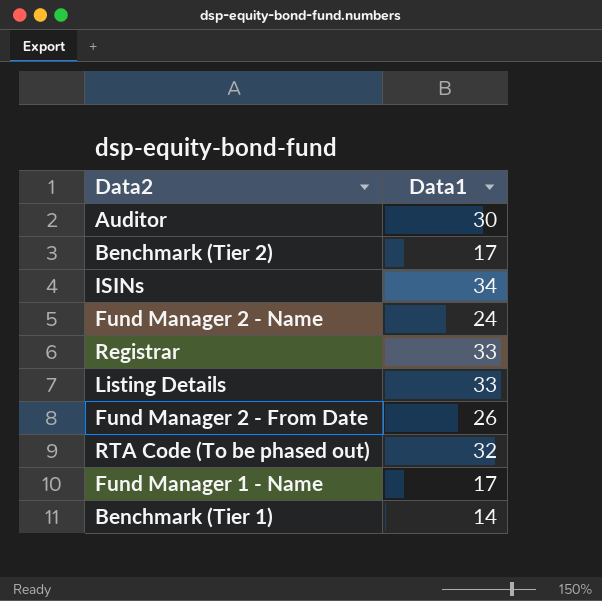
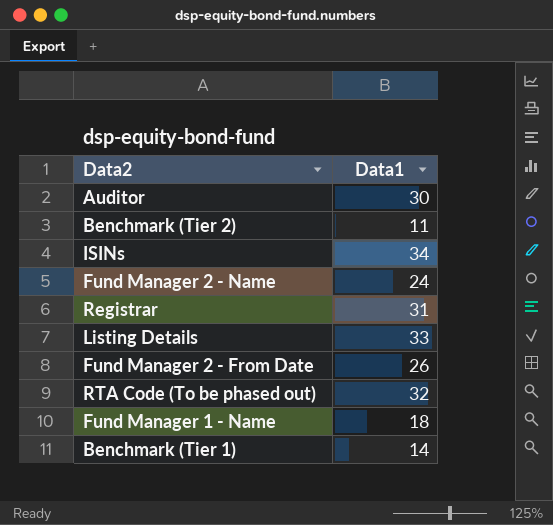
Benchmark (Tier 2) | Data1: 17 -> 11
Registrar | Data1: 33 -> 31
Fund Manager 1 - Name | Data1: 17 -> 18

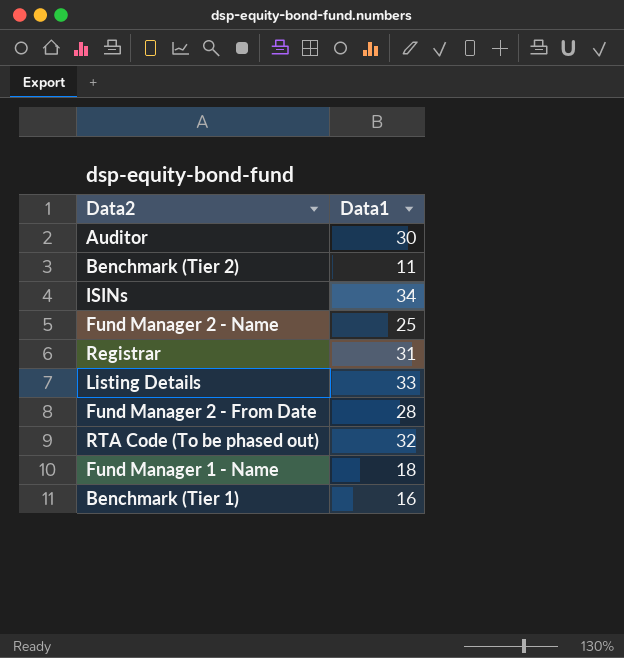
Fund Manager 2 - Name | Data1: 24 -> 25
Fund Manager 2 - From Date | Data1: 26 -> 28
Benchmark (Tier 1) | Data1: 14 -> 16

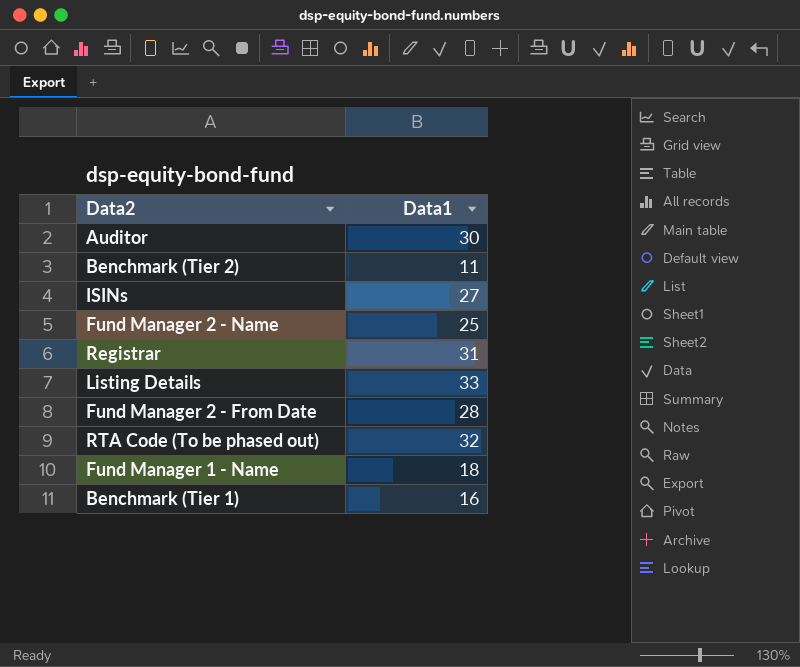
ISINs | Data1: 34 -> 27

